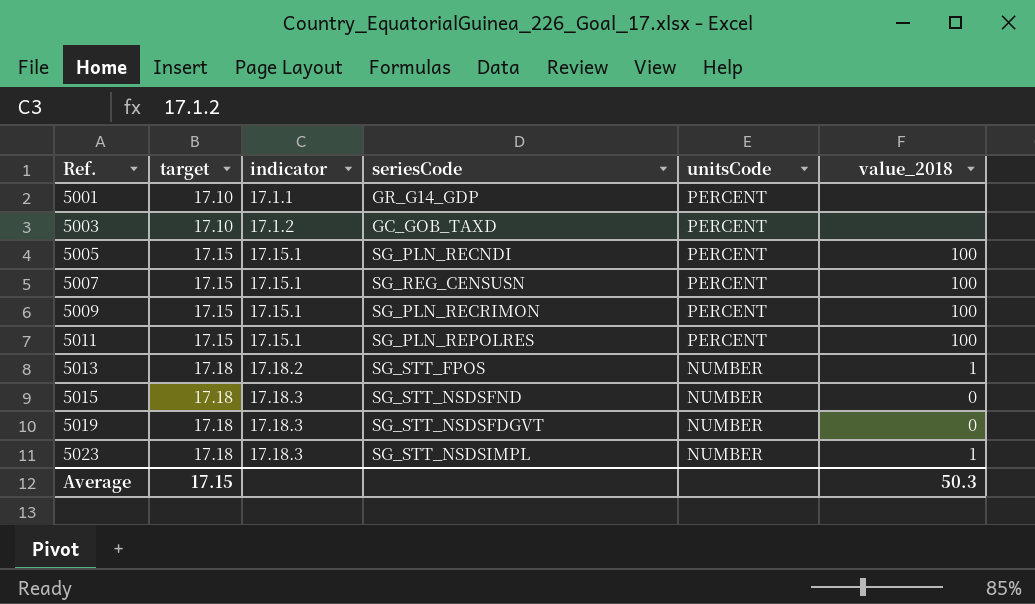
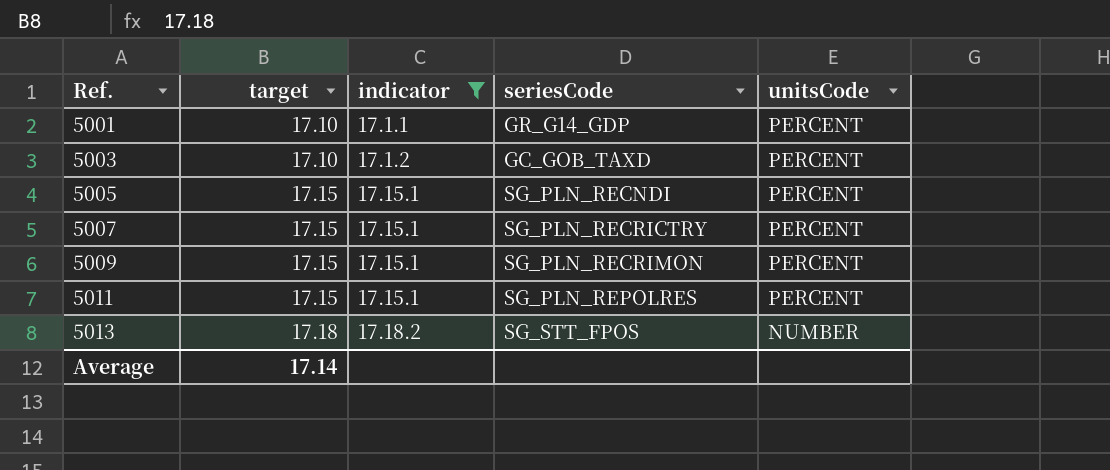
filter: none -> indicator != 17.18.3
column value_2018 | position: 6 -> none
5007 | seriesCode: SG_REG_CENSUSN -> SG_PLN_RECRICTRY
Average | target: 17.15 -> 17.14

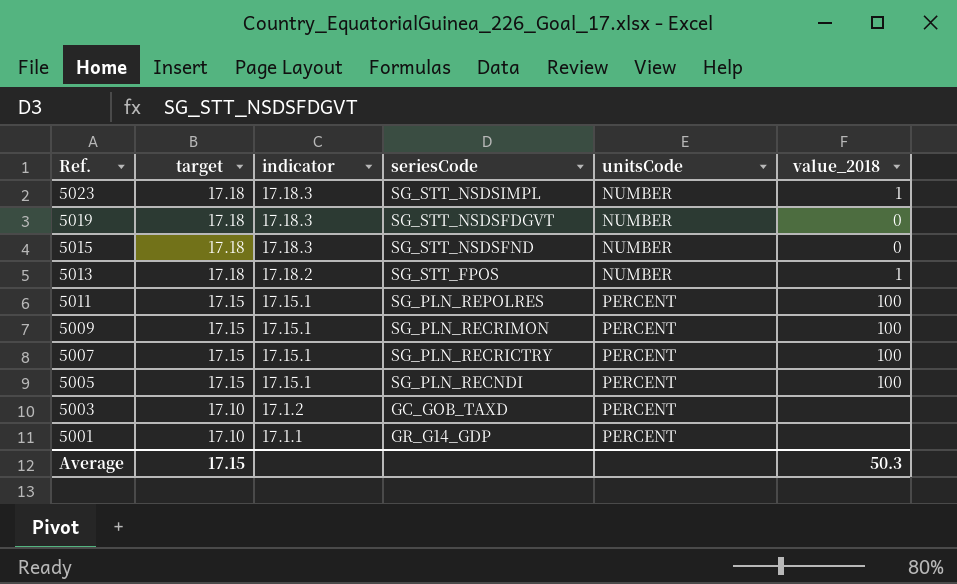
filter: indicator != 17.18.3 -> none
row order: Ref. ascending -> Ref. descending
column value_2018 | position: none -> 6
Average | target: 17.14 -> 17.15

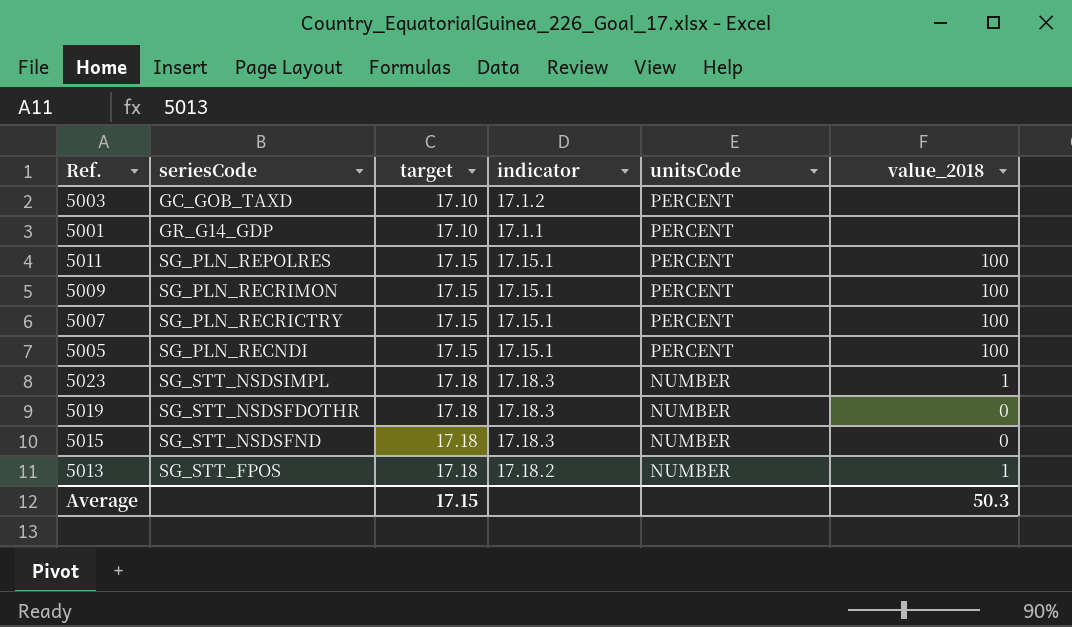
row order: Ref. descending -> target ascending
column seriesCode | position: 4 -> 2
5019 | seriesCode: SG_STT_NSDSFDGVT -> SG_STT_NSDSFDOTHR

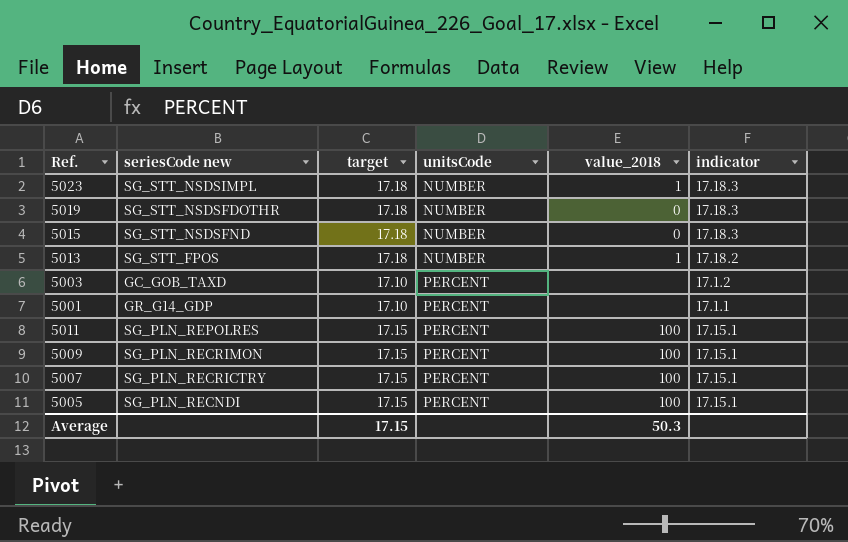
row order: target ascending -> unitsCode ascending
column name: seriesCode -> seriesCode new
column indicator | position: 4 -> 6

